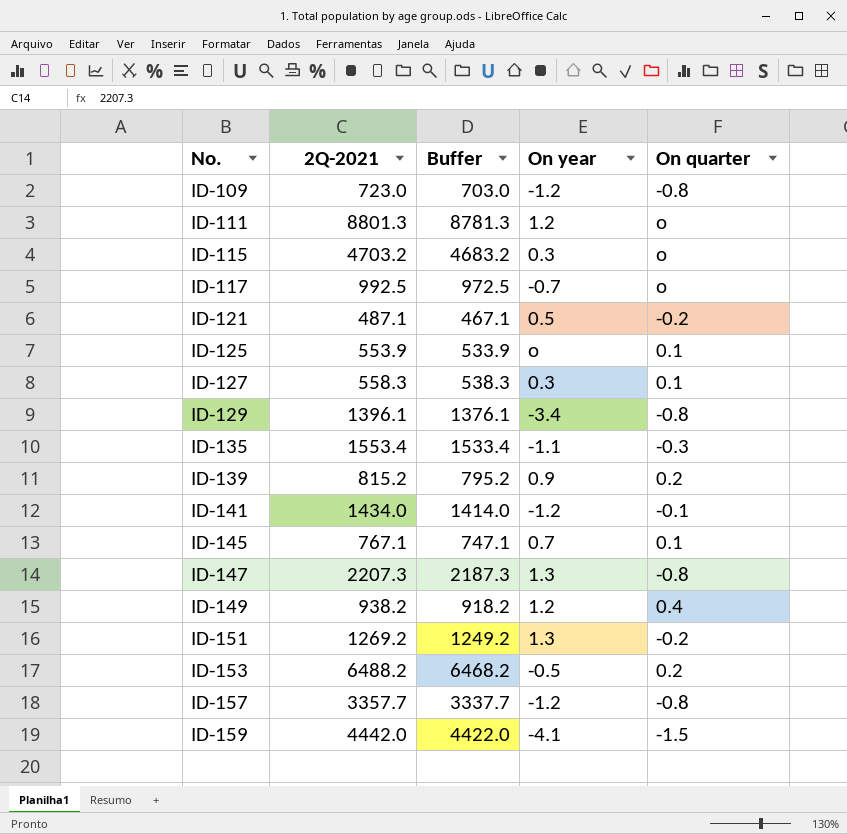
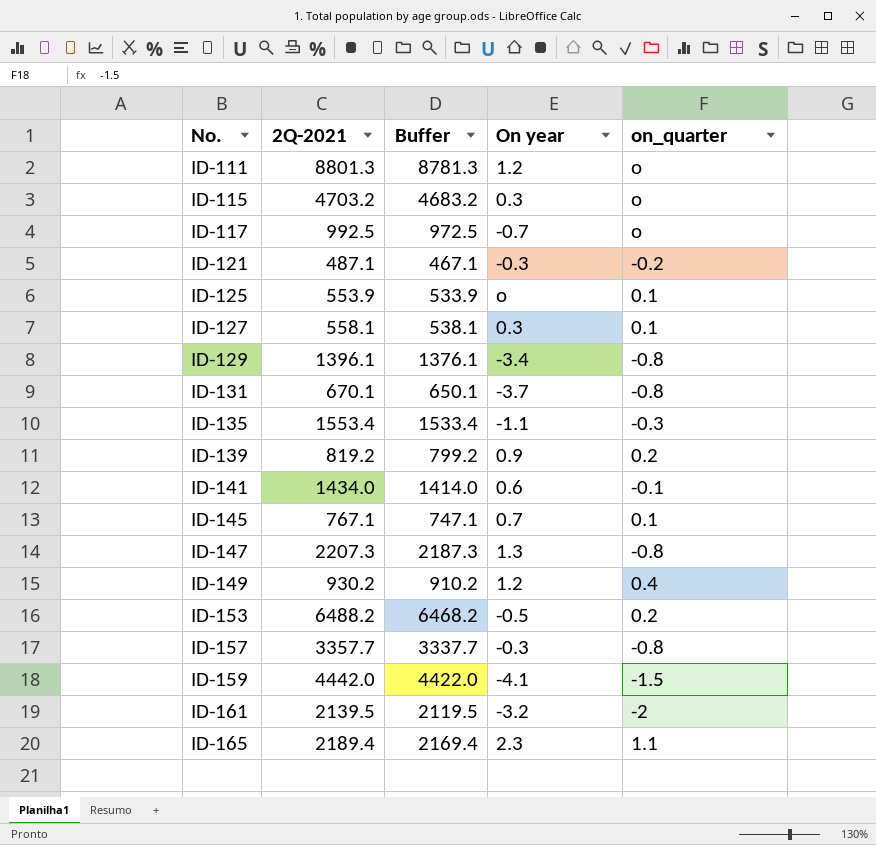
column name: On quarter -> on_quarter
row ID-109: 723.0 | 703.0 | -1.2 | -0.8 -> none
row ID-151: 1269.2 | 1249.2 | 1.3 | -0.2 -> none
ID-121 | On year: 0.5 -> -0.3
ID-127 | 2Q-2021: 558.3 -> 558.1
ID-127 | Buffer: 538.3 -> 538.1
row ID-131: none -> 670.1 | 650.1 | -3.7 | -0.8
ID-139 | 2Q-2021: 815.2 -> 819.2
ID-139 | Buffer: 795.2 -> 799.2
ID-141 | On year: -1.2 -> 0.6
ID-149 | 2Q-2021: 938.2 -> 930.2
ID-149 | Buffer: 918.2 -> 910.2
ID-157 | On year: -1.2 -> -0.3
row ID-161: none -> 2139.5 | 2119.5 | -3.2 | -2
row ID-165: none -> 2189.4 | 2169.4 | 2.3 | 1.1

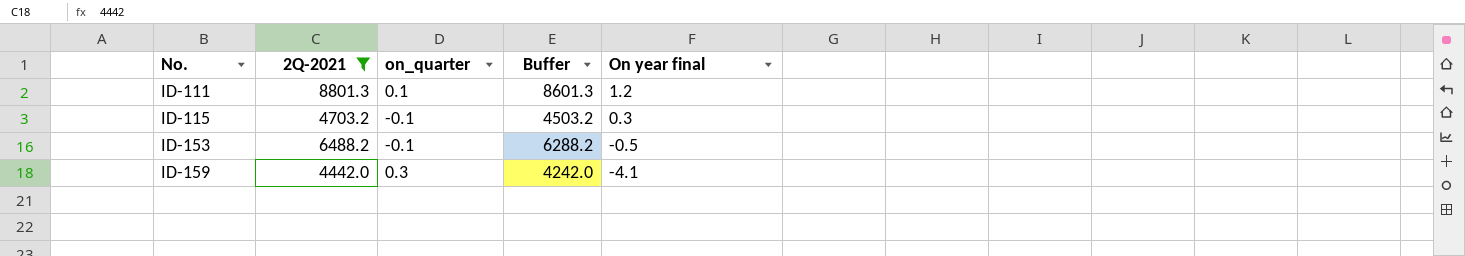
filter: none -> 2Q-2021 >= 4442.0
column on_quarter | position: 5 -> 3
column Buffer | formula: [2Q-2021] - 20 -> [2Q-2021] - 200
column name: On year -> On year final
ID-111 | on_quarter: o -> 0.1
ID-115 | on_quarter: o -> -0.1
ID-153 | on_quarter: 0.2 -> -0.1
ID-159 | on_quarter: -1.5 -> 0.3

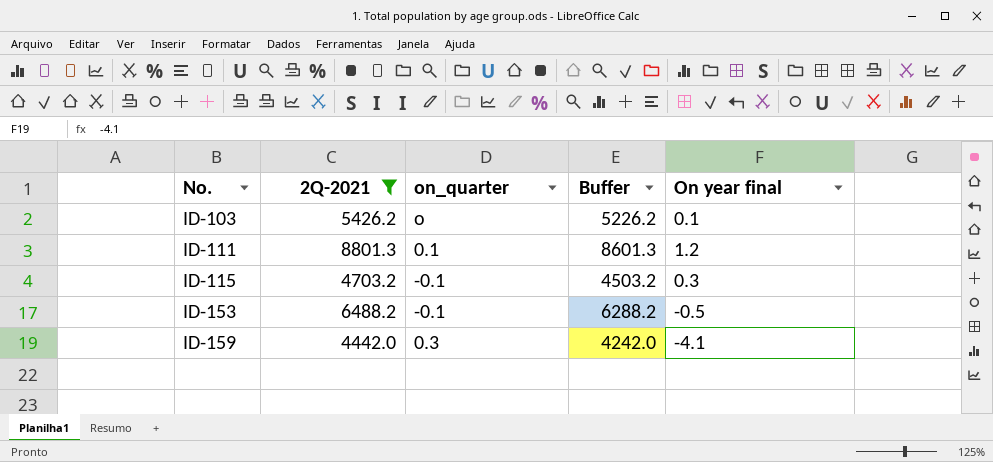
row ID-103: none -> 5426.2 | o | 5226.2 | 0.1

